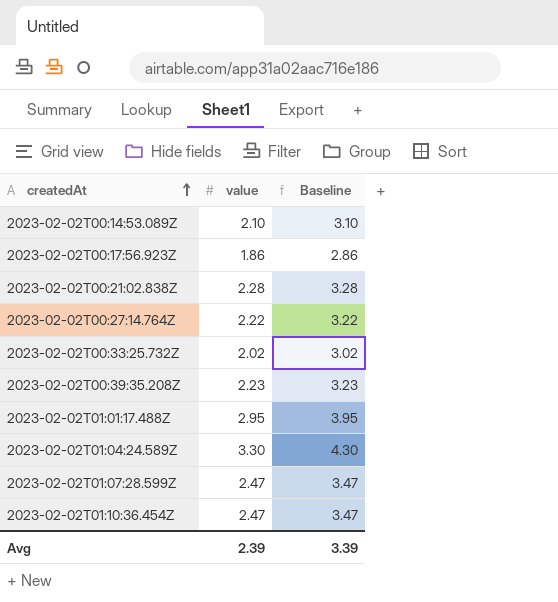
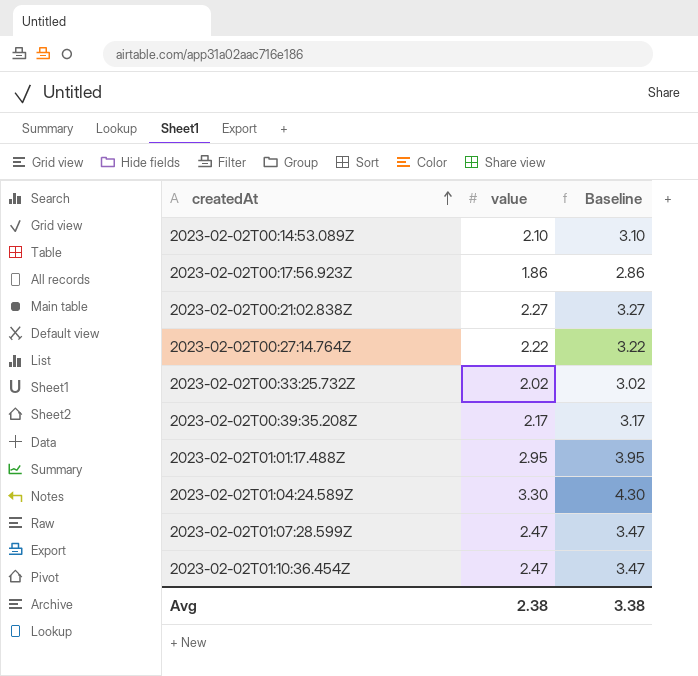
2023-02-02T00:21:02.838Z | value: 2.28 -> 2.27
2023-02-02T00:21:02.838Z | Baseline: 3.28 -> 3.27
2023-02-02T00:39:35.208Z | value: 2.23 -> 2.17
2023-02-02T00:39:35.208Z | Baseline: 3.23 -> 3.17
Avg | value: 2.39 -> 2.38
Avg | Baseline: 3.39 -> 3.38

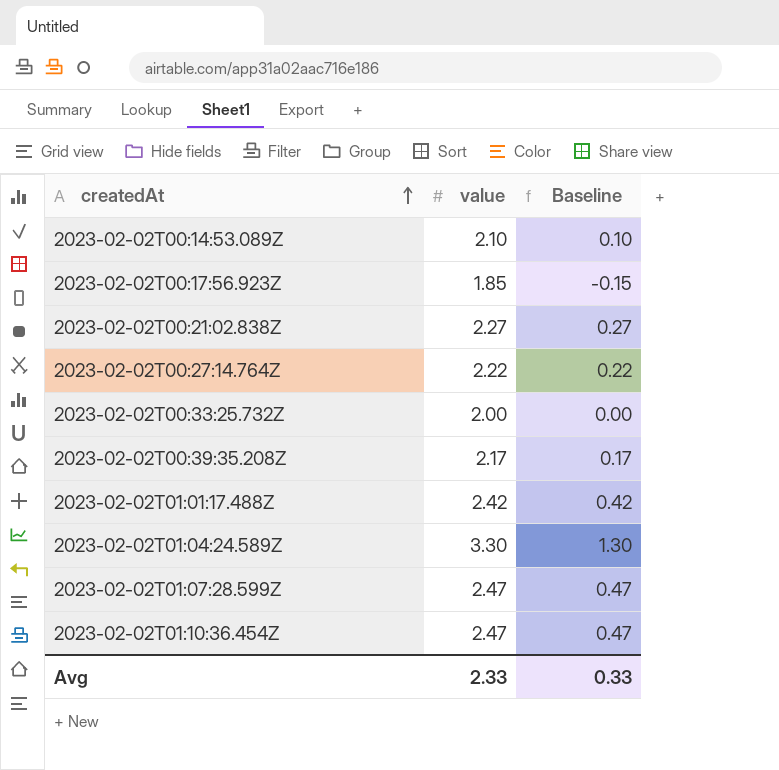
column Baseline | formula: [value] + 1 -> [value] - 2
2023-02-02T00:17:56.923Z | value: 1.86 -> 1.85
2023-02-02T00:33:25.732Z | value: 2.02 -> 2.00
2023-02-02T01:01:17.488Z | value: 2.95 -> 2.42
Avg | value: 2.38 -> 2.33
Avg | Baseline: 3.38 -> 0.33

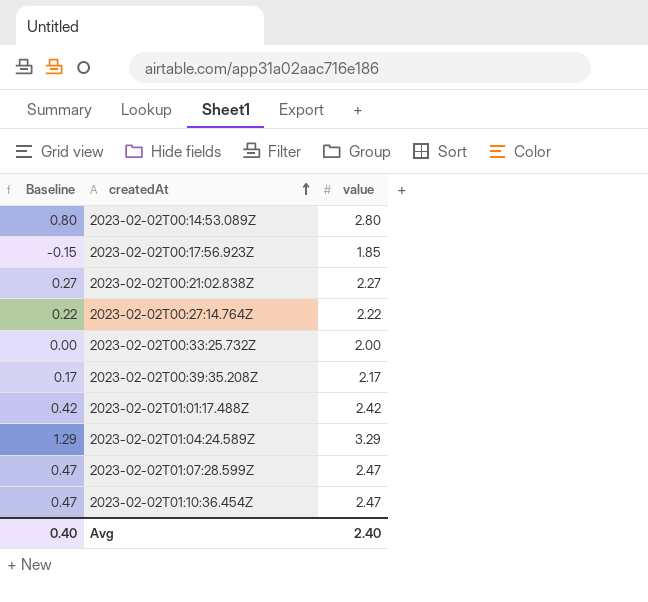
column Baseline | position: 3 -> 1
2023-02-02T00:14:53.089Z | Baseline: 0.10 -> 0.80
2023-02-02T00:14:53.089Z | value: 2.10 -> 2.80
2023-02-02T01:04:24.589Z | Baseline: 1.30 -> 1.29
2023-02-02T01:04:24.589Z | value: 3.30 -> 3.29
Avg | Baseline: 0.33 -> 0.40
Avg | value: 2.33 -> 2.40

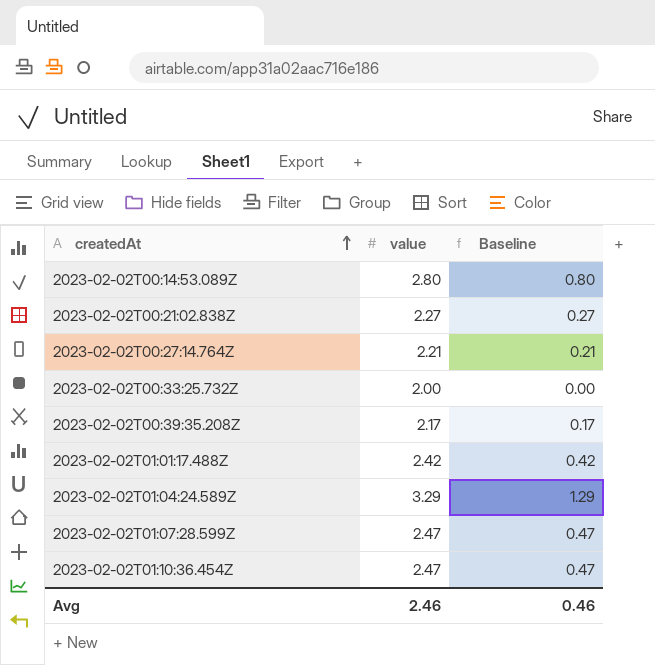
column Baseline | position: 1 -> 3
row 2023-02-02T00:17:56.923Z: -0.15 | 1.85 -> none
2023-02-02T00:27:14.764Z | value: 2.22 -> 2.21
2023-02-02T00:27:14.764Z | Baseline: 0.22 -> 0.21
Avg | value: 2.40 -> 2.46
Avg | Baseline: 0.40 -> 0.46

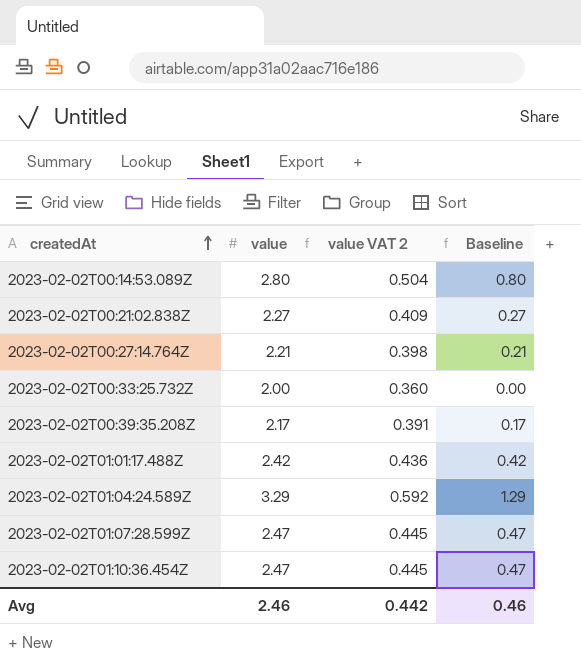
column value VAT 2 | formula: none -> [value] * 0.18

